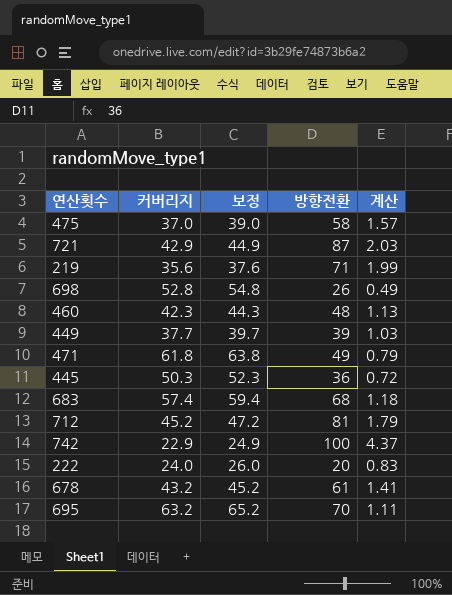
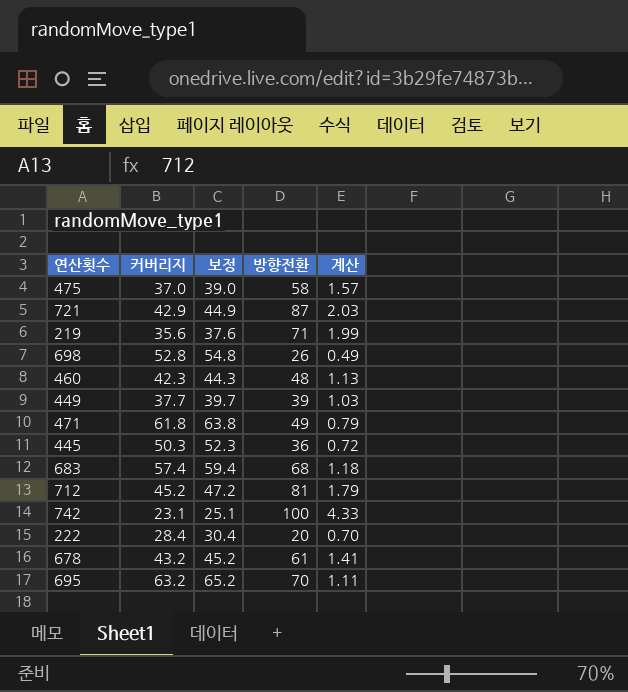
742 | 커버리지: 22.9 -> 23.1
742 | 보정: 24.9 -> 25.1
742 | 계산: 4.37 -> 4.33
222 | 커버리지: 24.0 -> 28.4
222 | 보정: 26.0 -> 30.4
222 | 계산: 0.83 -> 0.70

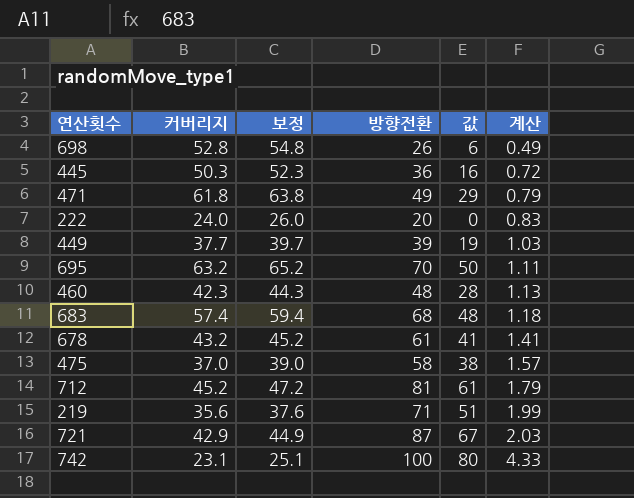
row order: none -> 계산 ascending
column 값 | formula: none -> [방향전환] - 20
222 | 커버리지: 28.4 -> 24.0
222 | 보정: 30.4 -> 26.0
222 | 계산: 0.70 -> 0.83

